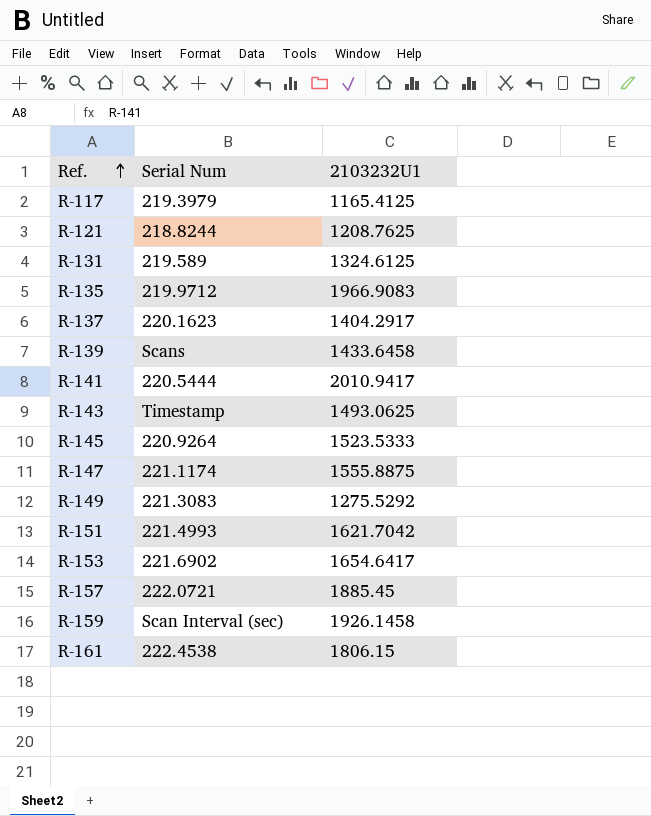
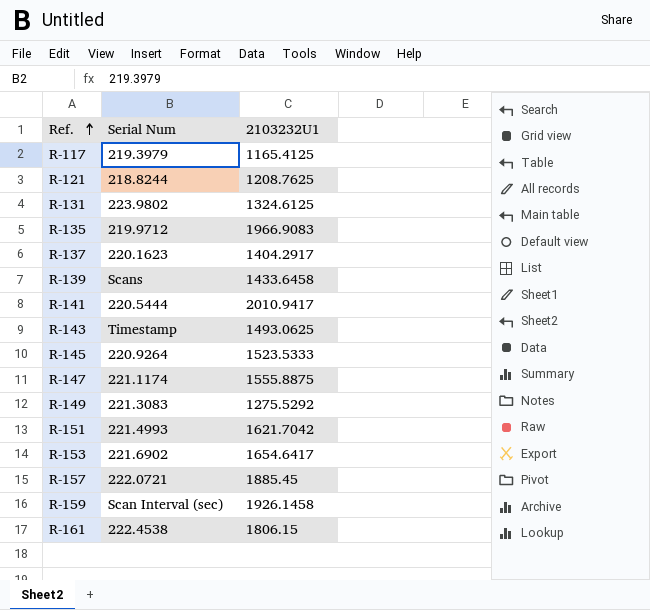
R-131 | Serial Num: 219.589 -> 223.9802

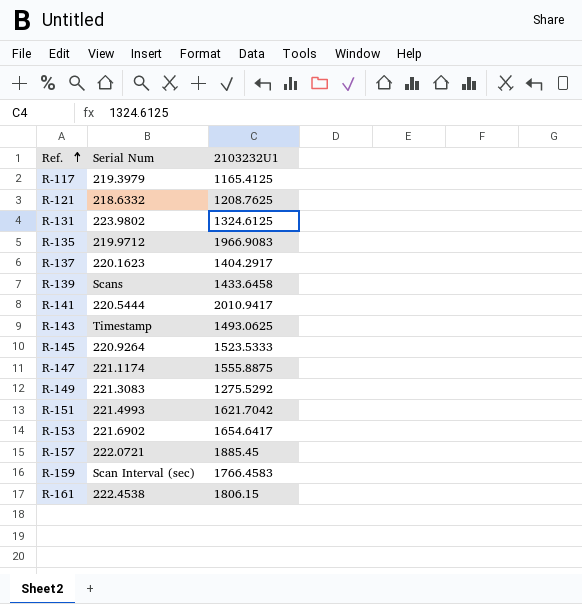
R-121 | Serial Num: 218.8244 -> 218.6332
R-159 | 2103232U1: 1926.1458 -> 1766.4583

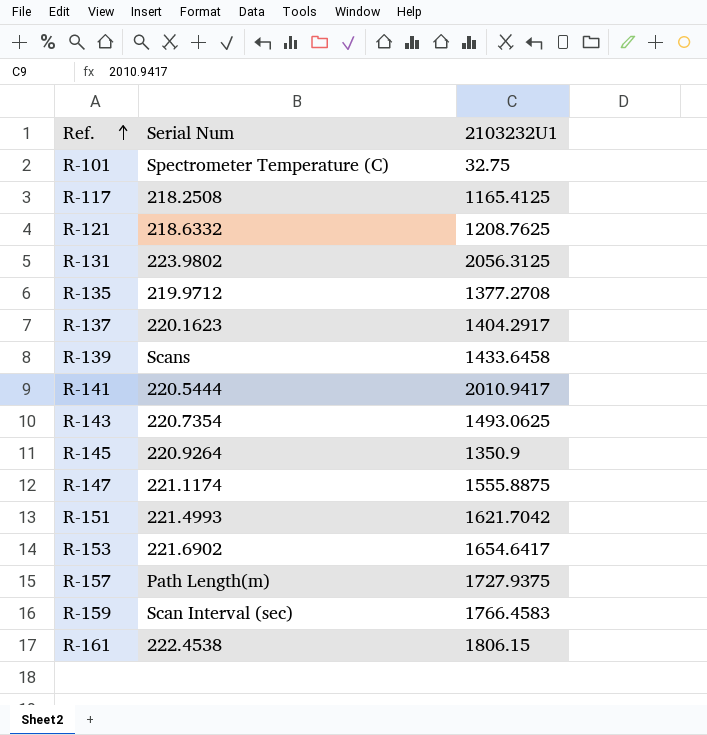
row R-149: 221.3083 | 1275.5292 -> none
row R-101: none -> Spectrometer Temperature (C) | 32.75
R-117 | Serial Num: 219.3979 -> 218.2508
R-131 | 2103232U1: 1324.6125 -> 2056.3125
R-135 | 2103232U1: 1966.9083 -> 1377.2708
R-143 | Serial Num: Timestamp -> 220.7354
R-145 | 2103232U1: 1523.5333 -> 1350.9
R-157 | Serial Num: 222.0721 -> Path Length(m)
R-157 | 2103232U1: 1885.45 -> 1727.9375

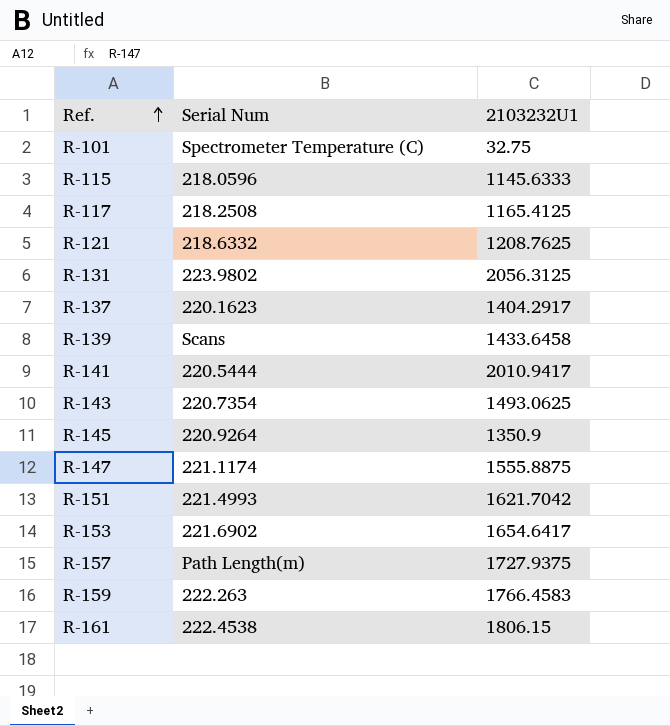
row R-135: 219.9712 | 1377.2708 -> none
row R-115: none -> 218.0596 | 1145.6333
R-159 | Serial Num: Scan Interval (sec) -> 222.263

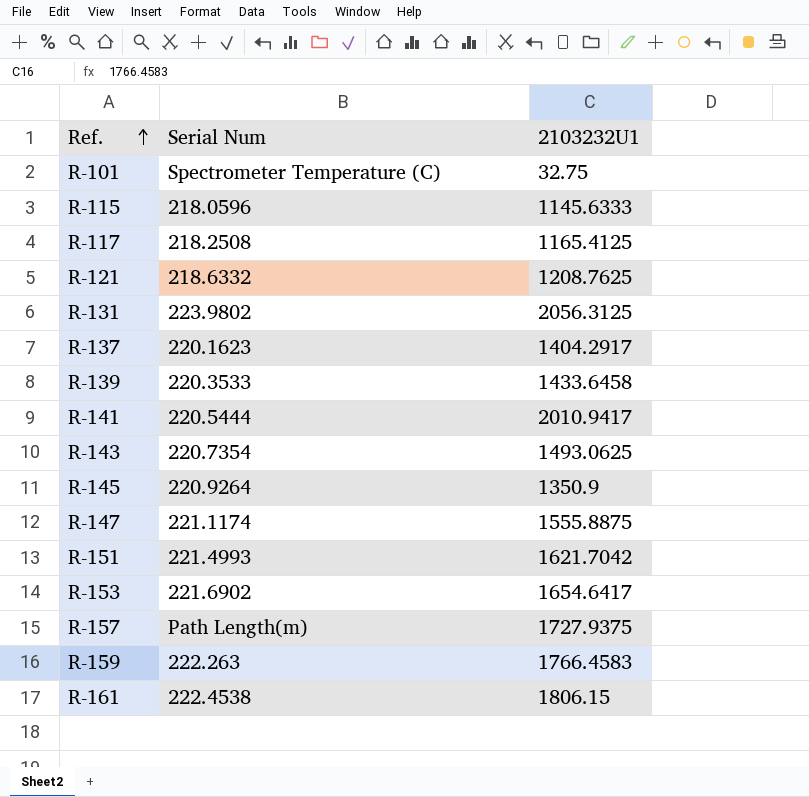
R-139 | Serial Num: Scans -> 220.3533

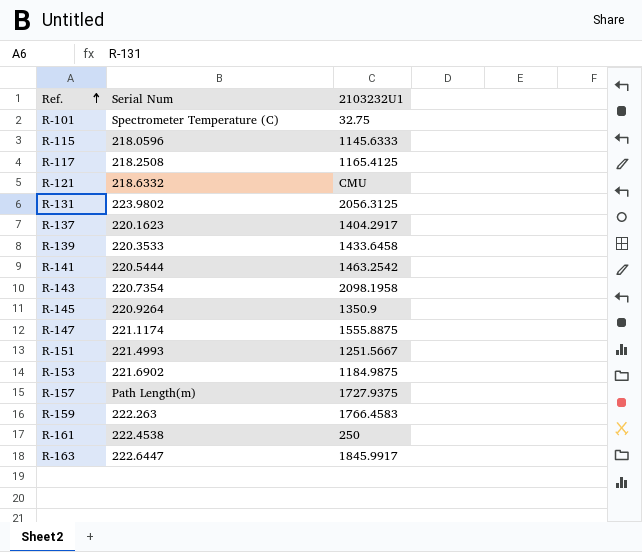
R-121 | 2103232U1: 1208.7625 -> CMU
R-141 | 2103232U1: 2010.9417 -> 1463.2542
R-143 | 2103232U1: 1493.0625 -> 2098.1958
R-151 | 2103232U1: 1621.7042 -> 1251.5667
R-153 | 2103232U1: 1654.6417 -> 1184.9875
R-161 | 2103232U1: 1806.15 -> 250
row R-163: none -> 222.6447 | 1845.9917

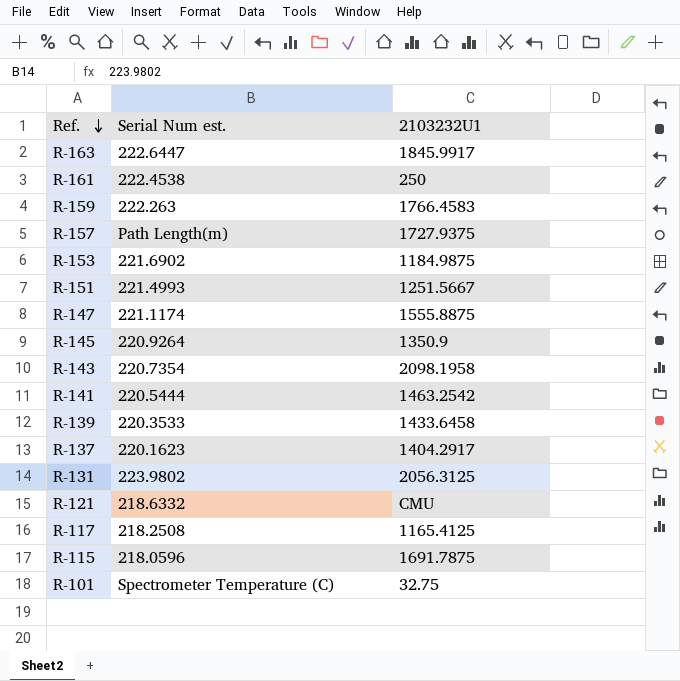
row order: Ref. ascending -> Ref. descending
column name: Serial Num -> Serial Num est.
R-115 | 2103232U1: 1145.6333 -> 1691.7875

